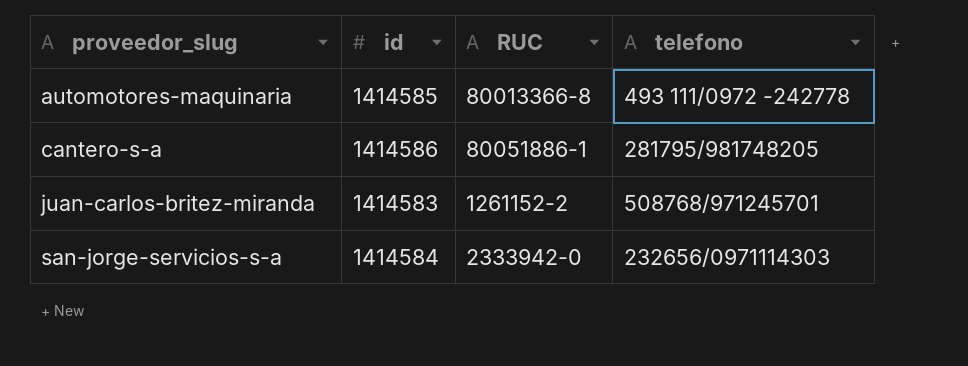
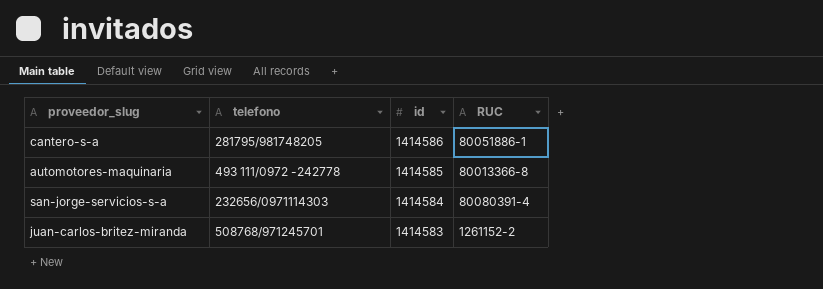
row order: proveedor_slug ascending -> id descending
column telefono | position: 4 -> 2
san-jorge-servicios-s-a | RUC: 2333942-0 -> 80080391-4

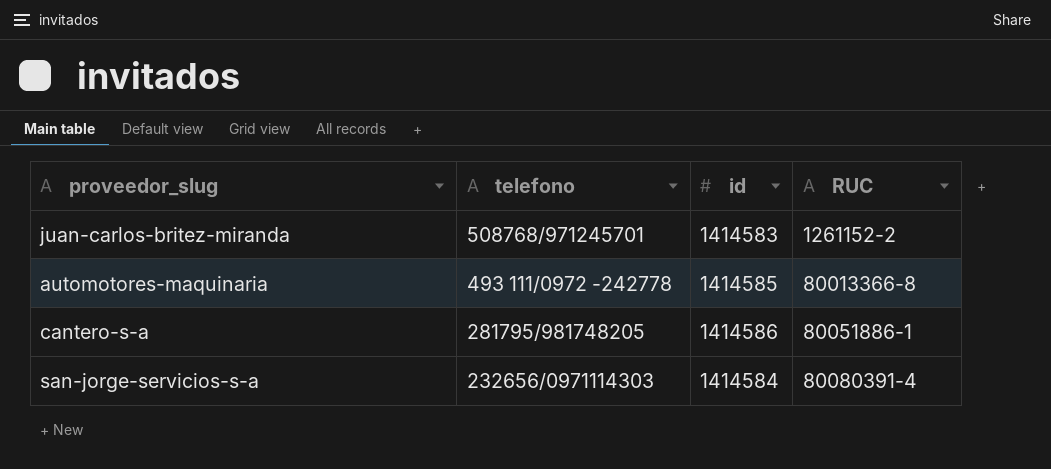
row order: id descending -> RUC ascending

